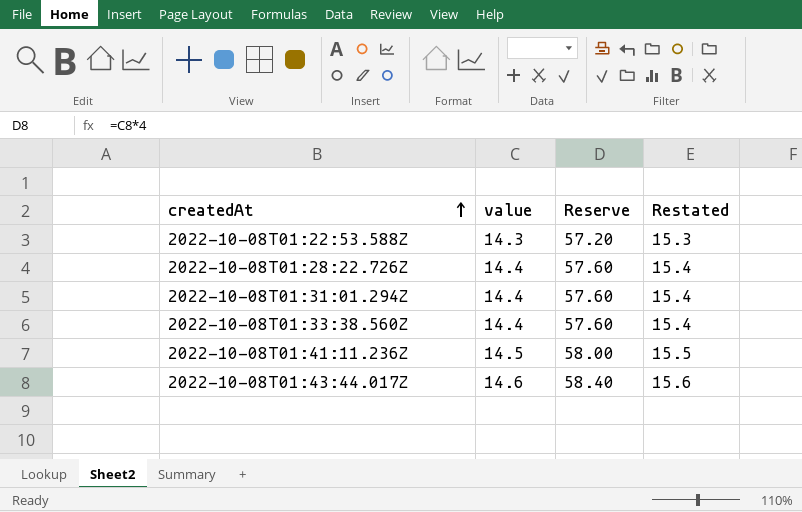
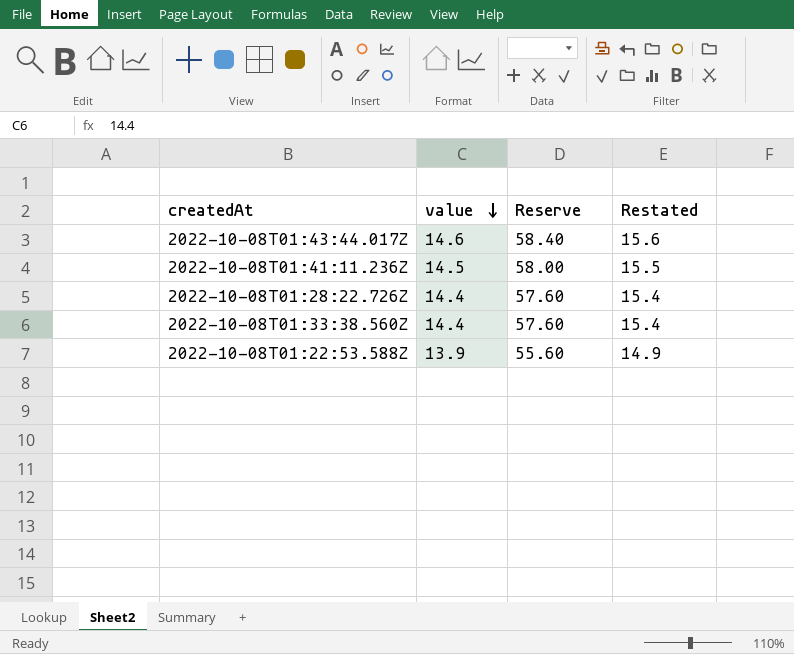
row order: createdAt ascending -> value descending
row 2022-10-08T01:31:01.294Z: 14.4 | 57.60 | 15.4 -> none
2022-10-08T01:22:53.588Z | value: 14.3 -> 13.9
2022-10-08T01:22:53.588Z | Reserve: 57.20 -> 55.60
2022-10-08T01:22:53.588Z | Restated: 15.3 -> 14.9

